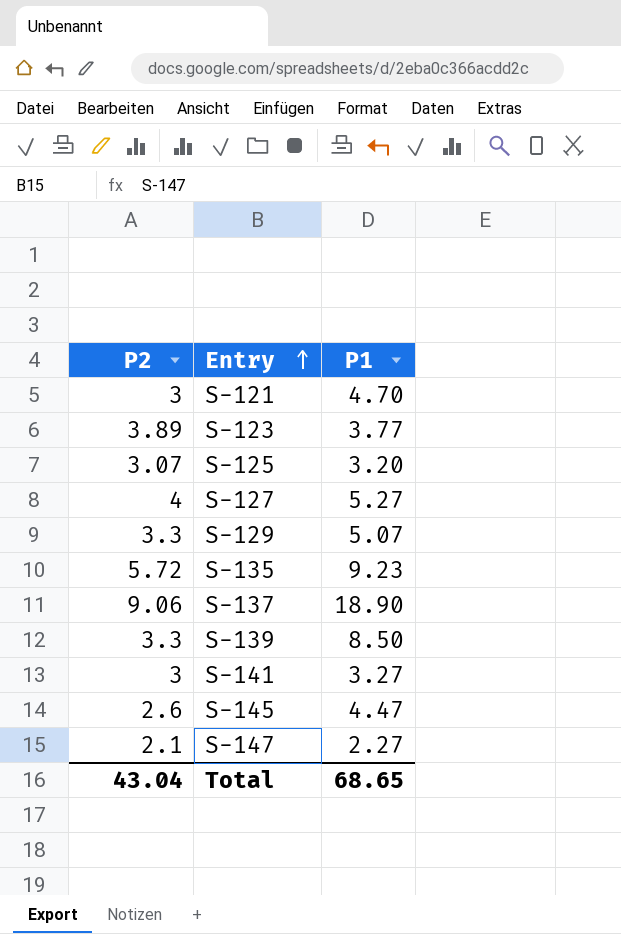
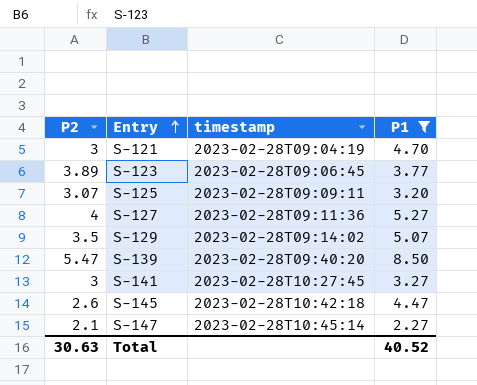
filter: none -> P1 <= 8.50
column timestamp | position: none -> 3
S-129 | P2: 3.3 -> 3.5
S-139 | P2: 3.3 -> 5.47
Total | P2: 43.04 -> 30.63
Total | P1: 68.65 -> 40.52

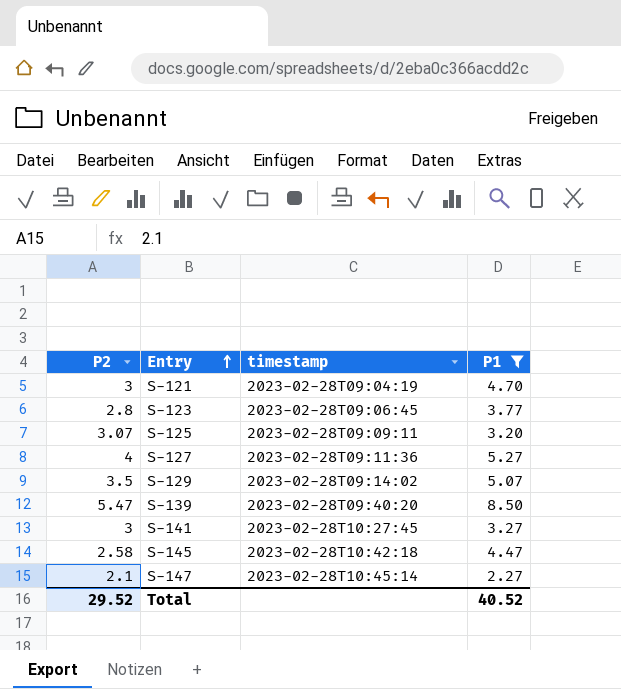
S-123 | P2: 3.89 -> 2.8
S-145 | P2: 2.6 -> 2.58
Total | P2: 30.63 -> 29.52

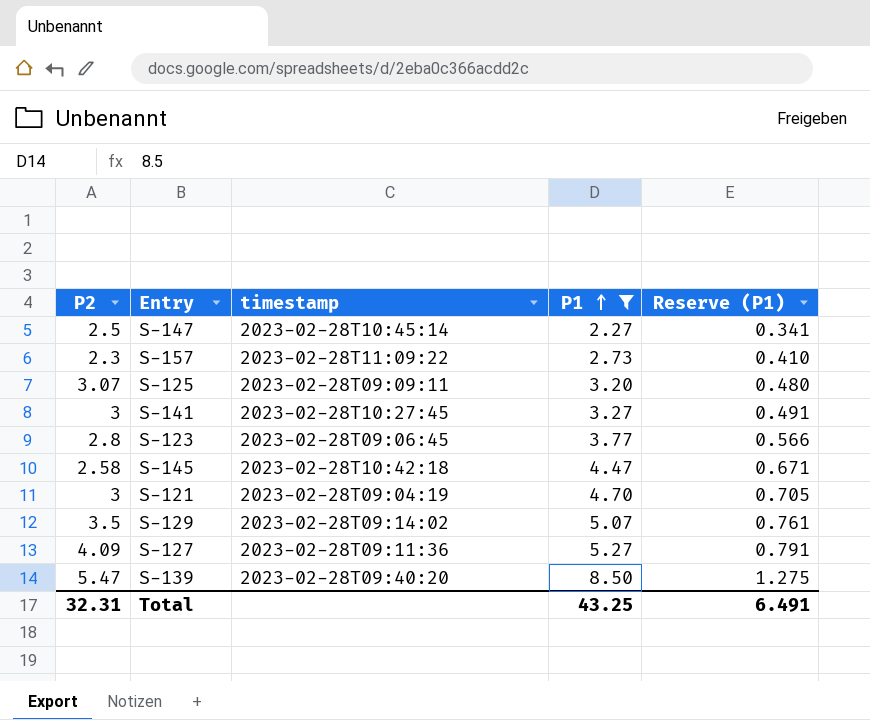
row order: Entry ascending -> P1 ascending
column Reserve (P1) | formula: none -> [P1] * 0.15
S-147 | P2: 2.1 -> 2.5
row S-157: none -> 2.3 | 2023-02-28T11:09:22 | 2.73 | 0.410
S-127 | P2: 4 -> 4.09
Total | P2: 29.52 -> 32.31
Total | P1: 40.52 -> 43.25

